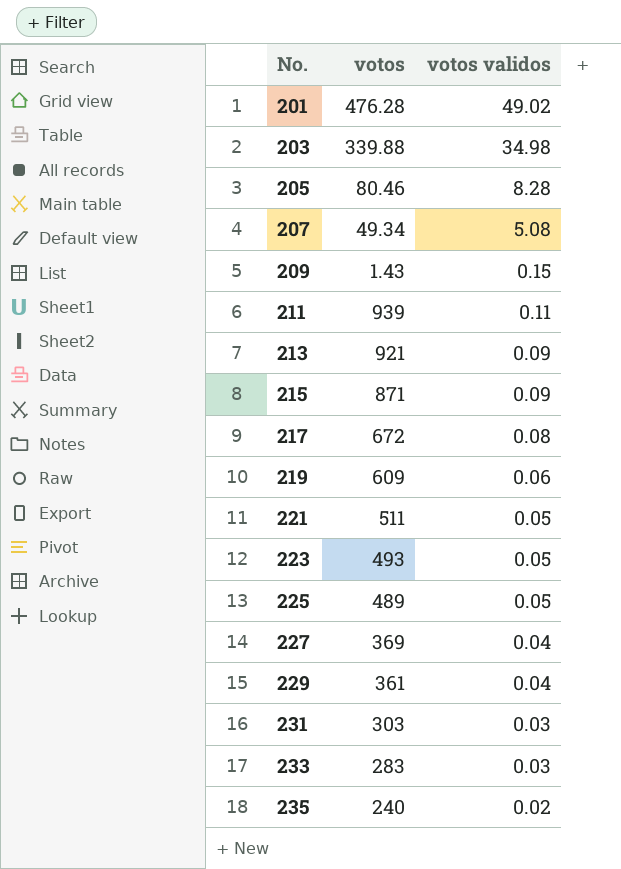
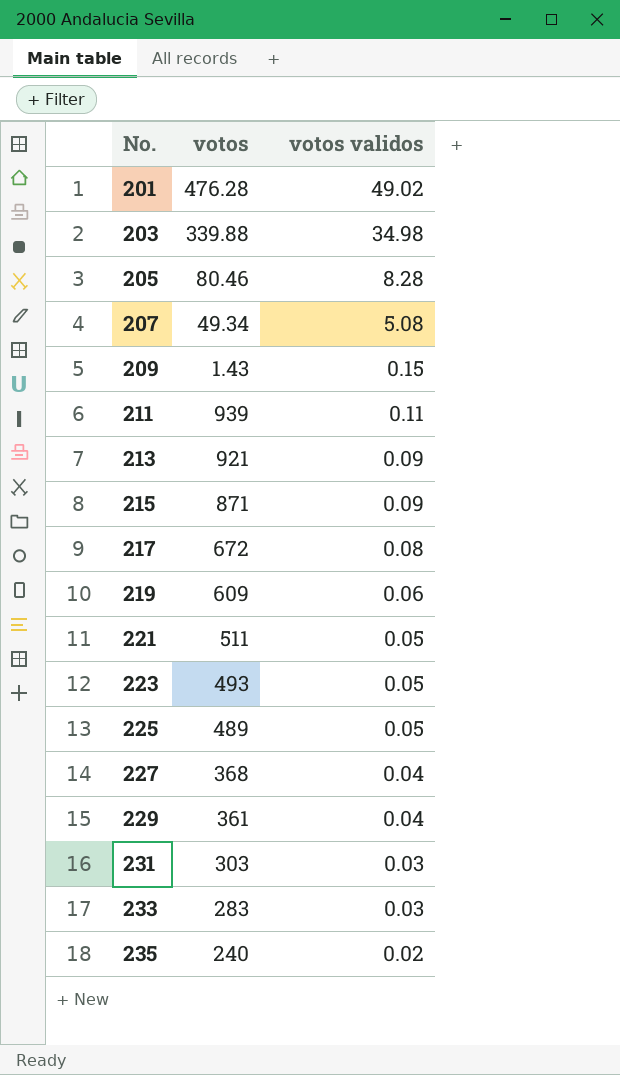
227 | votos: 369 -> 368

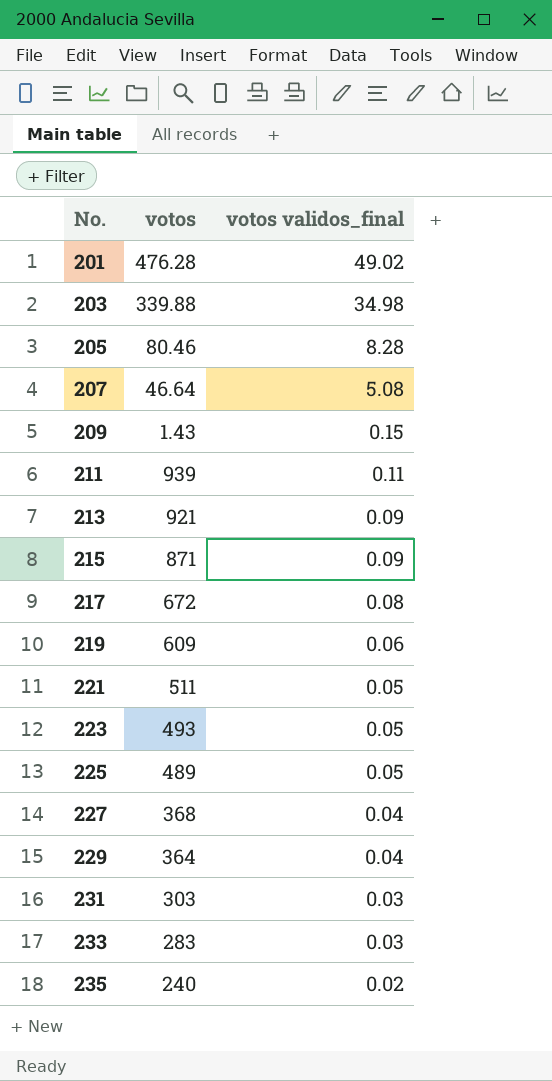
column name: votos validos -> votos validos_final
207 | votos: 49.34 -> 46.64
229 | votos: 361 -> 364

